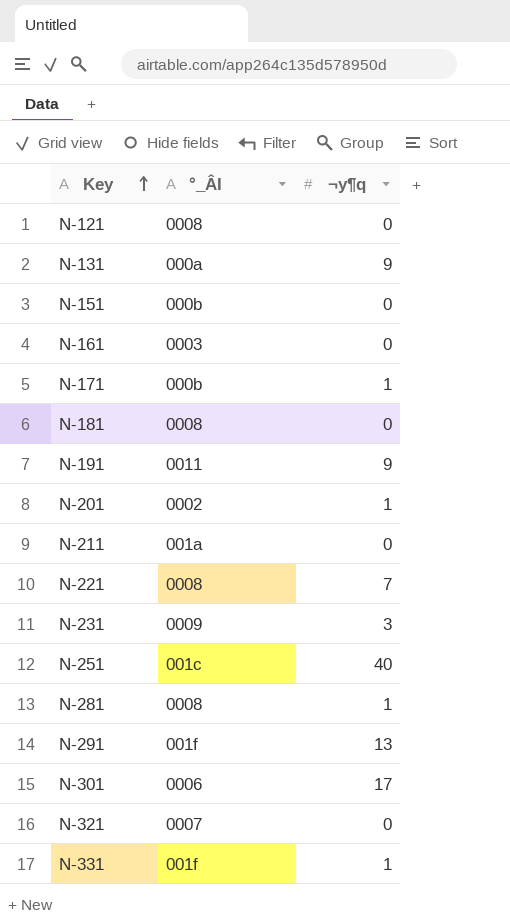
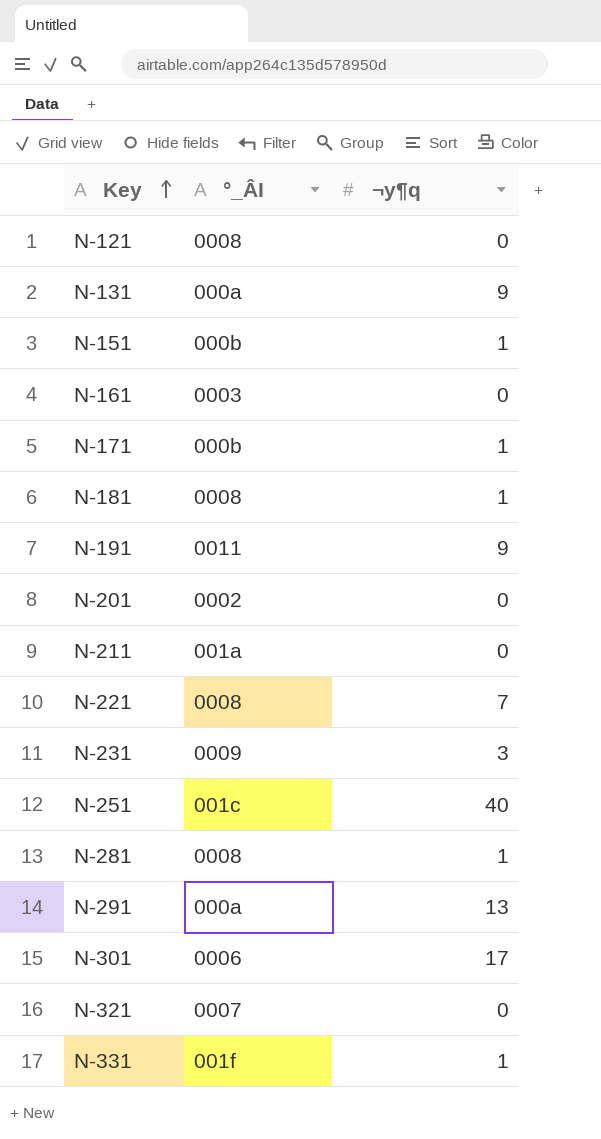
N-151 | ¬y¶q: 0 -> 1
N-181 | ¬y¶q: 0 -> 1
N-201 | ¬y¶q: 1 -> 0
N-291 | °_ÂI: 001f -> 000a

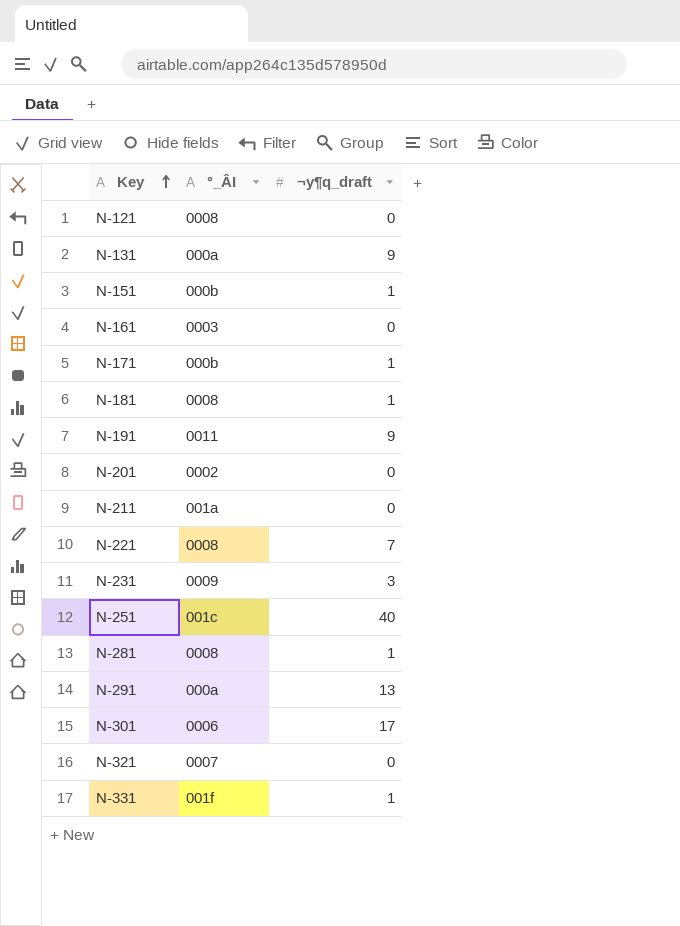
column name: ¬y¶q -> ¬y¶q_draft

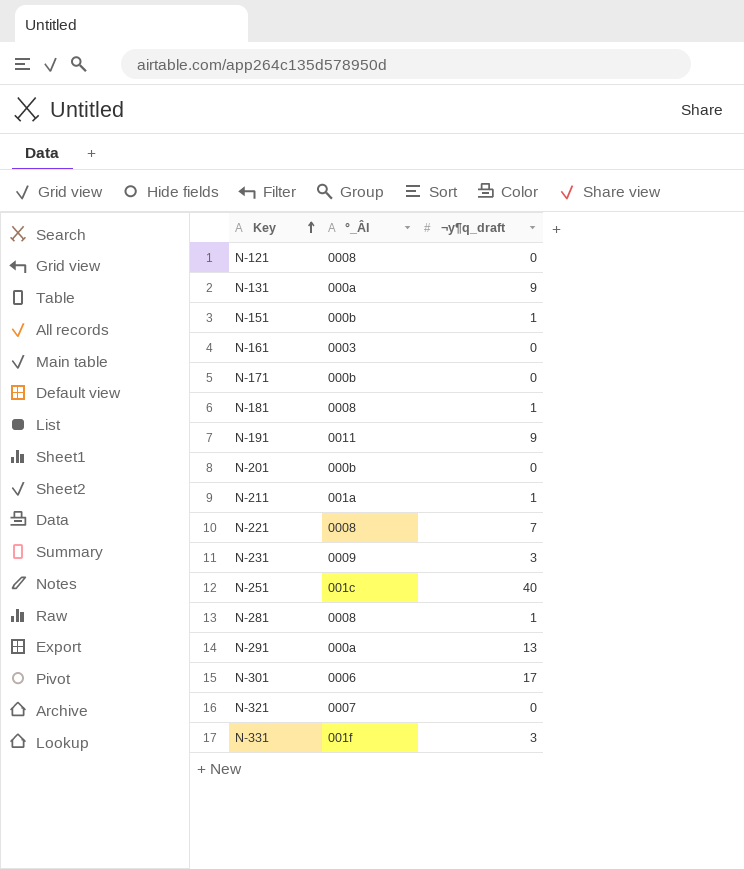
N-171 | ¬y¶q_draft: 1 -> 0
N-201 | °_ÂI: 0002 -> 000b
N-211 | ¬y¶q_draft: 0 -> 1
N-331 | ¬y¶q_draft: 1 -> 3

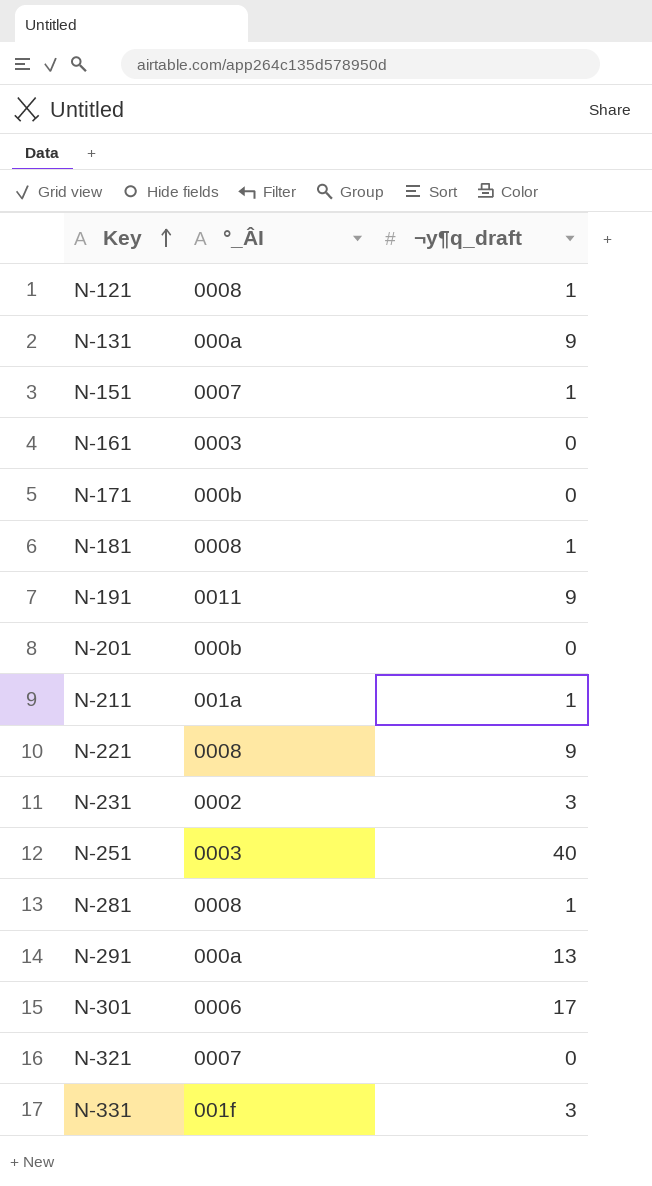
N-121 | ¬y¶q_draft: 0 -> 1
N-151 | °_ÂI: 000b -> 0007
N-221 | ¬y¶q_draft: 7 -> 9
N-231 | °_ÂI: 0009 -> 0002
N-251 | °_ÂI: 001c -> 0003

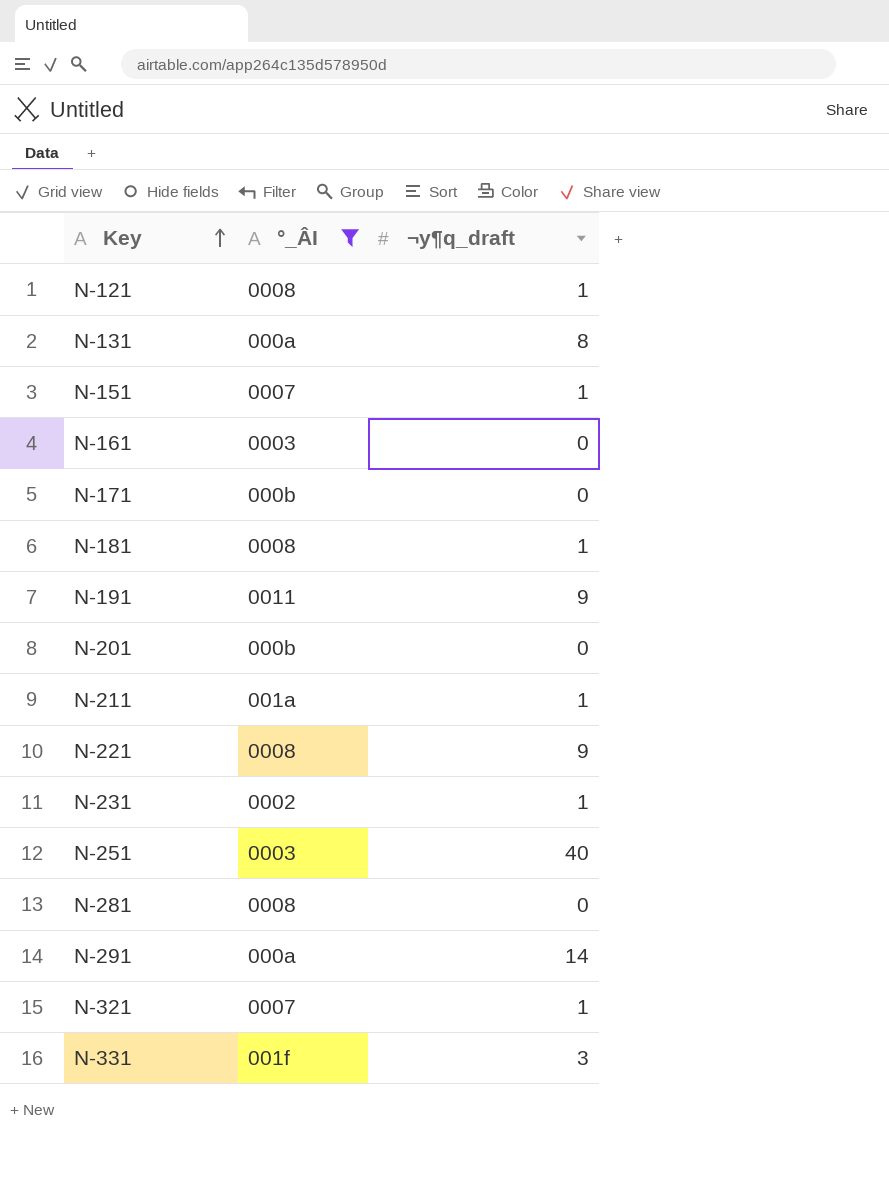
filter: none -> °_ÂI != 0006
N-131 | ¬y¶q_draft: 9 -> 8
N-231 | ¬y¶q_draft: 3 -> 1
N-281 | ¬y¶q_draft: 1 -> 0
N-291 | ¬y¶q_draft: 13 -> 14
N-321 | ¬y¶q_draft: 0 -> 1

